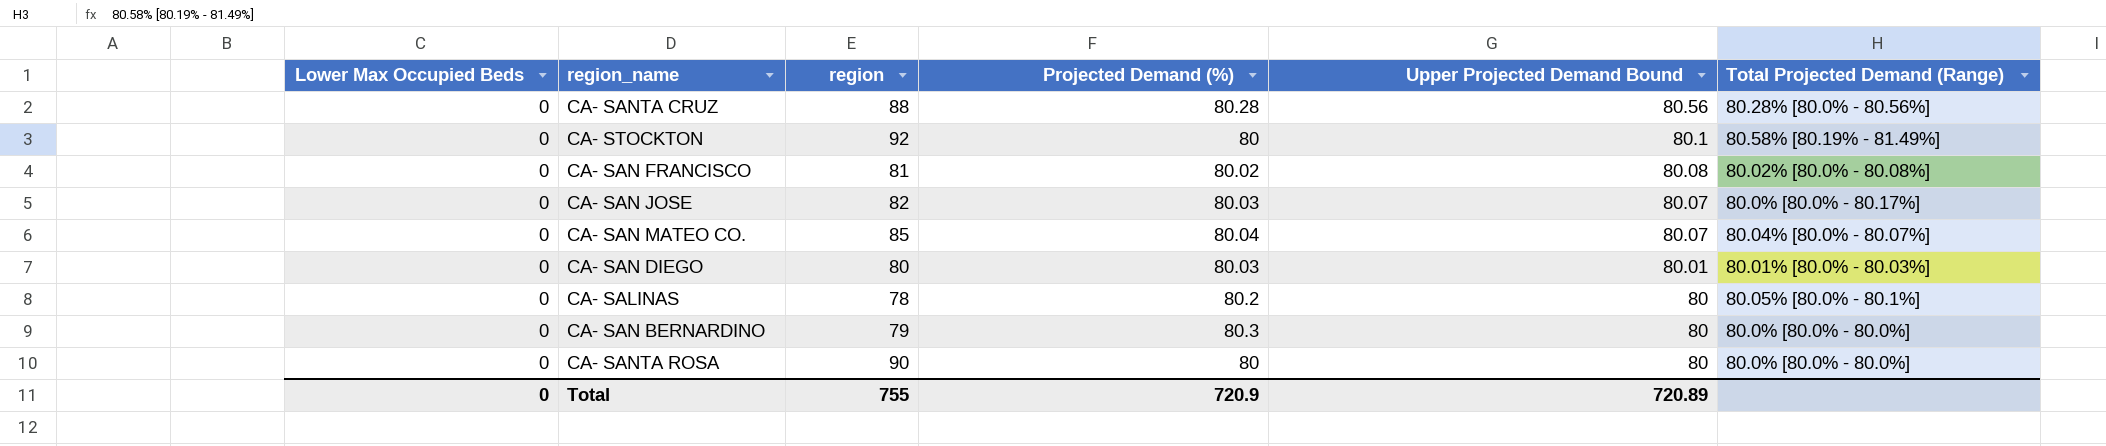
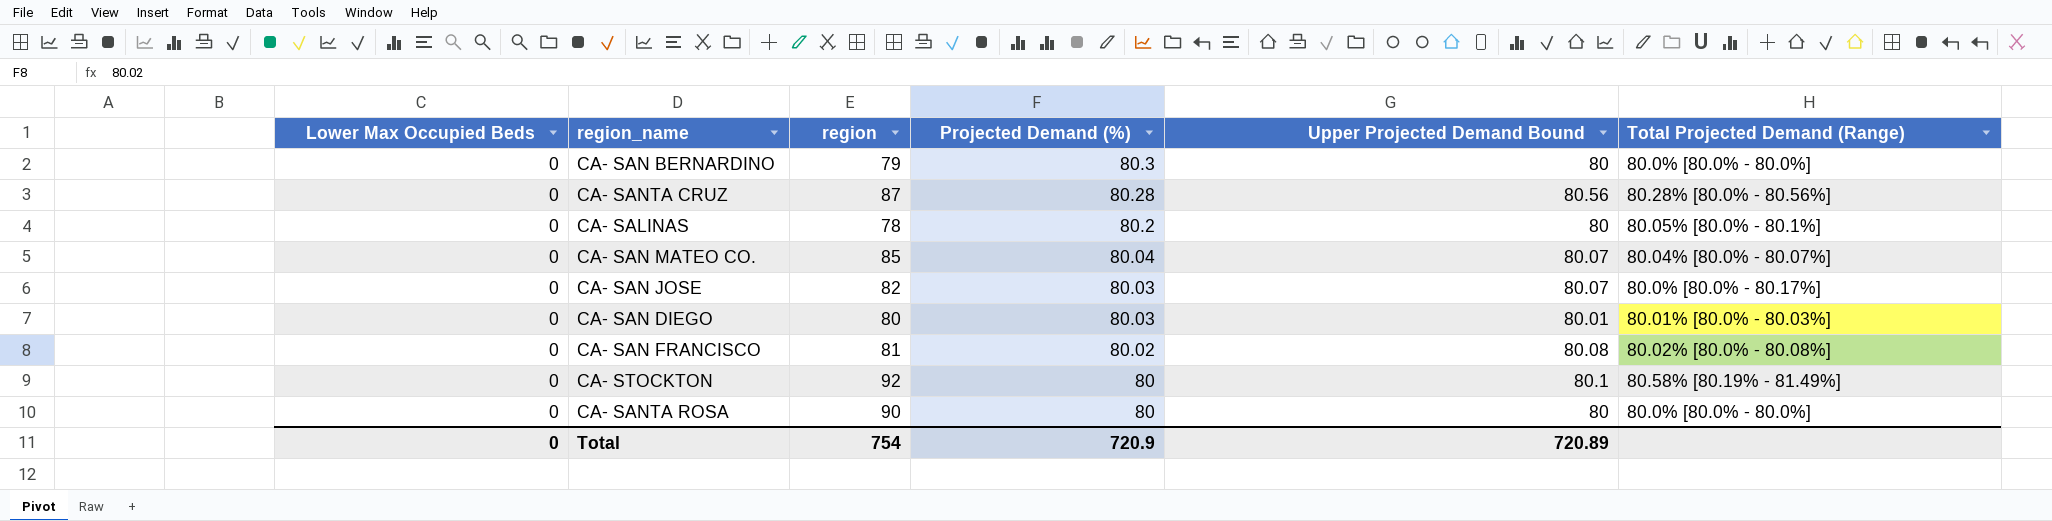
row order: Upper Projected Demand Bound descending -> Projected Demand (%) descending
CA- SANTA CRUZ | region: 88 -> 87
Total | region: 755 -> 754

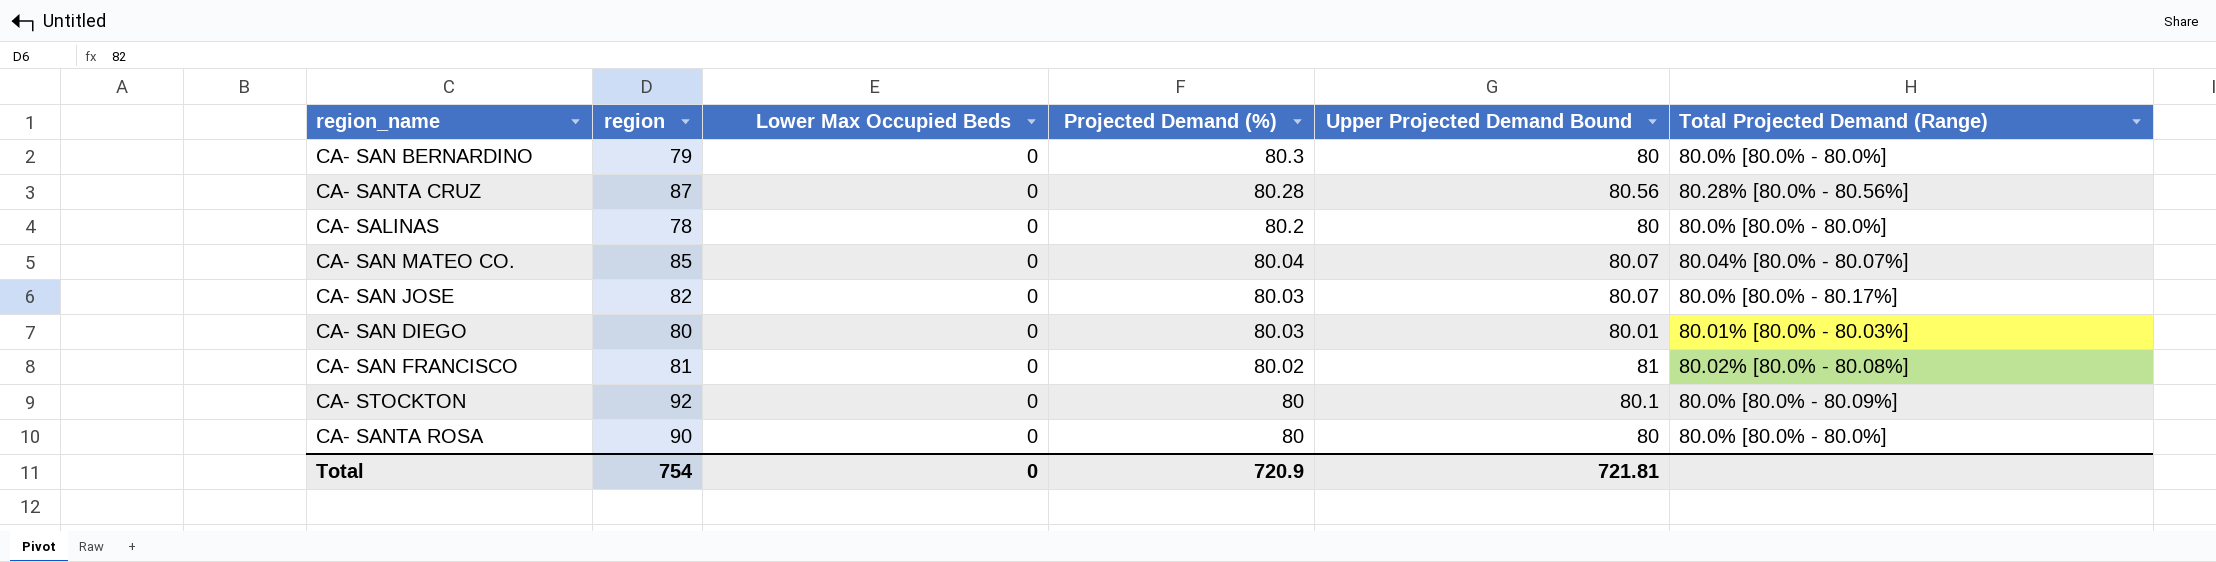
column Lower Max Occupied Beds | position: 1 -> 3
CA- SALINAS | Total Projected Demand (Range): 80.05% [80.0% - 80.1%] -> 80.0% [80.0% - 80.0%]
CA- SAN FRANCISCO | Upper Projected Demand Bound: 80.08 -> 81
CA- STOCKTON | Total Projected Demand (Range): 80.58% [80.19% - 81.49%] -> 80.0% [80.0% - 80.09%]
Total | Upper Projected Demand Bound: 720.89 -> 721.81

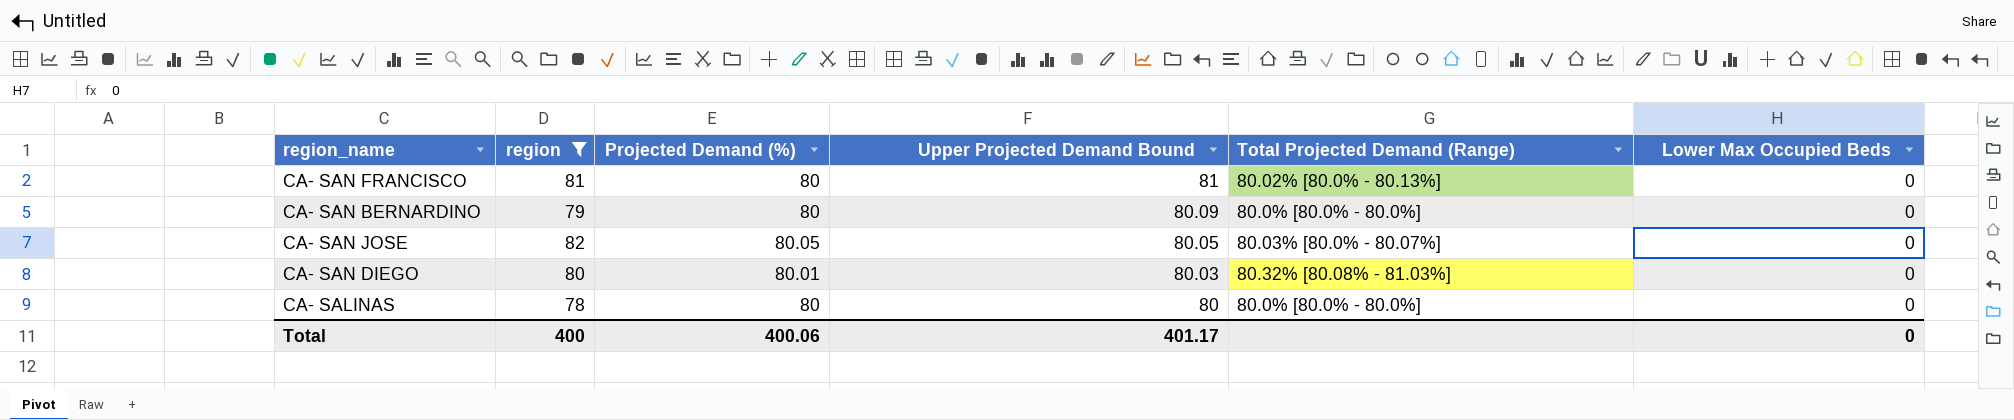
filter: none -> region <= 82
row order: Projected Demand (%) descending -> Upper Projected Demand Bound descending
column Lower Max Occupied Beds | position: 3 -> 6
CA- SAN FRANCISCO | Projected Demand (%): 80.02 -> 80
CA- SAN FRANCISCO | Total Projected Demand (Range): 80.02% [80.0% - 80.08%] -> 80.02% [80.0% - 80.13%]
CA- SAN BERNARDINO | Projected Demand (%): 80.3 -> 80
CA- SAN BERNARDINO | Upper Projected Demand Bound: 80 -> 80.09
CA- SAN JOSE | Projected Demand (%): 80.03 -> 80.05
CA- SAN JOSE | Upper Projected Demand Bound: 80.07 -> 80.05
CA- SAN JOSE | Total Projected Demand (Range): 80.0% [80.0% - 80.17%] -> 80.03% [80.0% - 80.07%]
CA- SAN DIEGO | Projected Demand (%): 80.03 -> 80.01
CA- SAN DIEGO | Upper Projected Demand Bound: 80.01 -> 80.03
CA- SAN DIEGO | Total Projected Demand (Range): 80.01% [80.0% - 80.03%] -> 80.32% [80.08% - 81.03%]
CA- SALINAS | Projected Demand (%): 80.2 -> 80
Total | region: 754 -> 400
Total | Projected Demand (%): 720.9 -> 400.06
Total | Upper Projected Demand Bound: 721.81 -> 401.17

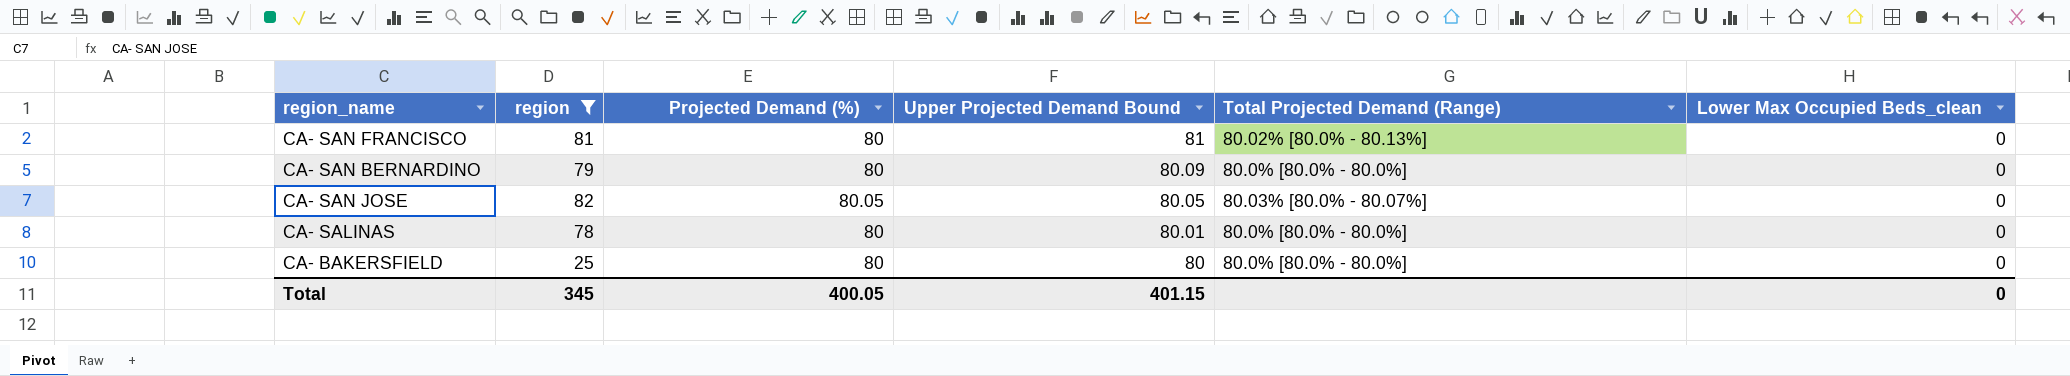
column name: Lower Max Occupied Beds -> Lower Max Occupied Beds_clean
row CA- SAN DIEGO: 80 | 80.01 | 80.03 | 80.32% [80.08% - 81.03%] | 0 -> none
CA- SALINAS | Upper Projected Demand Bound: 80 -> 80.01
row CA- BAKERSFIELD: none -> 25 | 80 | 80 | 80.0% [80.0% - 80.0%] | 0
Total | region: 400 -> 345
Total | Projected Demand (%): 400.06 -> 400.05
Total | Upper Projected Demand Bound: 401.17 -> 401.15

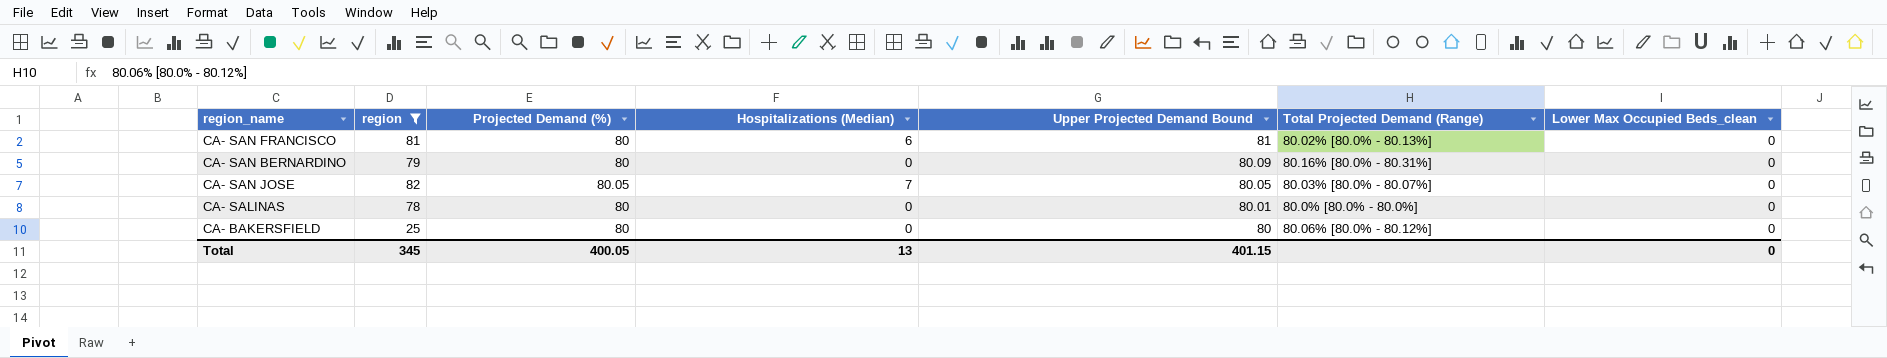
column Hospitalizations (Median) | position: none -> 4
CA- SAN BERNARDINO | Total Projected Demand (Range): 80.0% [80.0% - 80.0%] -> 80.16% [80.0% - 80.31%]
CA- BAKERSFIELD | Total Projected Demand (Range): 80.0% [80.0% - 80.0%] -> 80.06% [80.0% - 80.12%]

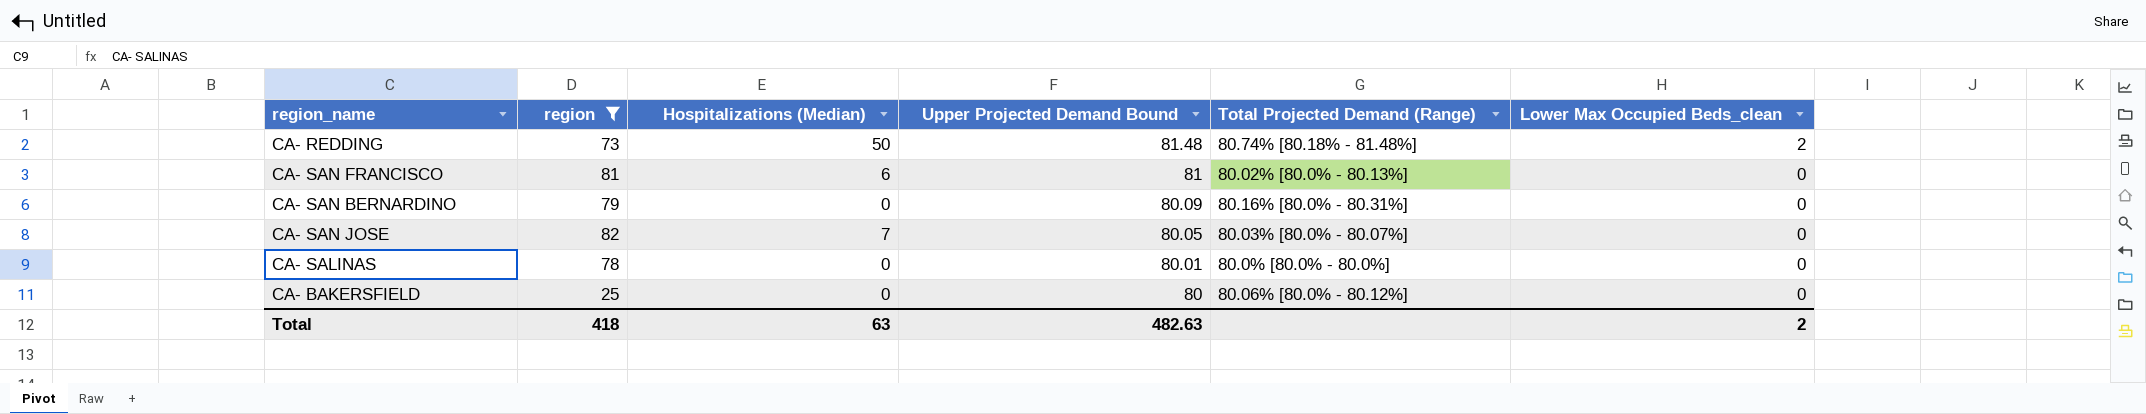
column Projected Demand (%) | position: 3 -> none
row CA- REDDING: none -> 73 | 50 | 81.48 | 80.74% [80.18% - 81.48%] | 2
Total | region: 345 -> 418
Total | Hospitalizations (Median): 13 -> 63
Total | Upper Projected Demand Bound: 401.15 -> 482.63
Total | Lower Max Occupied Beds_clean: 0 -> 2

